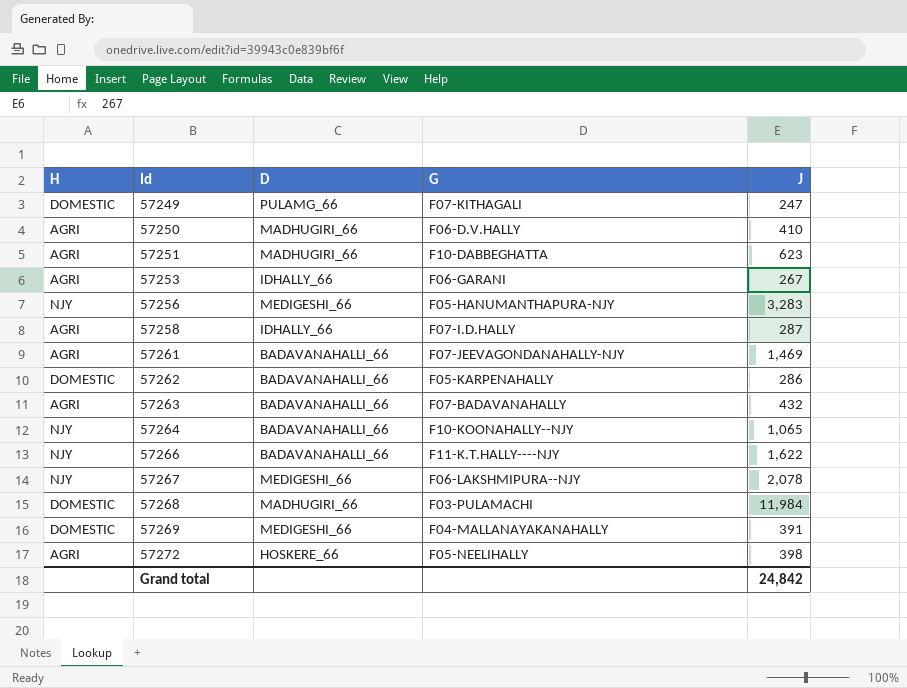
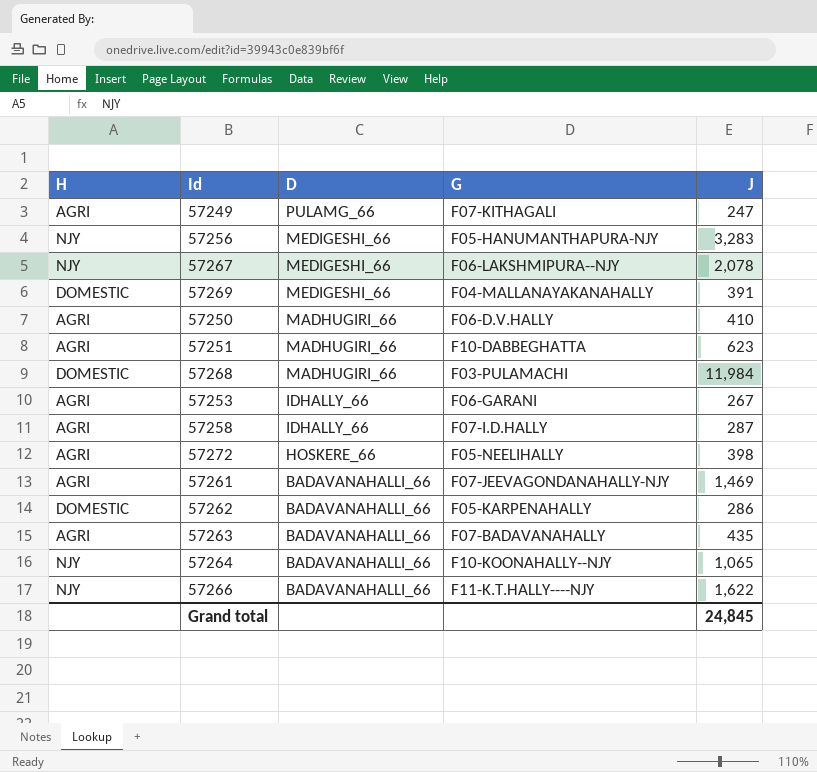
row order: Id ascending -> D descending
57249 | H: DOMESTIC -> AGRI
57263 | J: 432 -> 435
Grand total | J: 24,842 -> 24,845

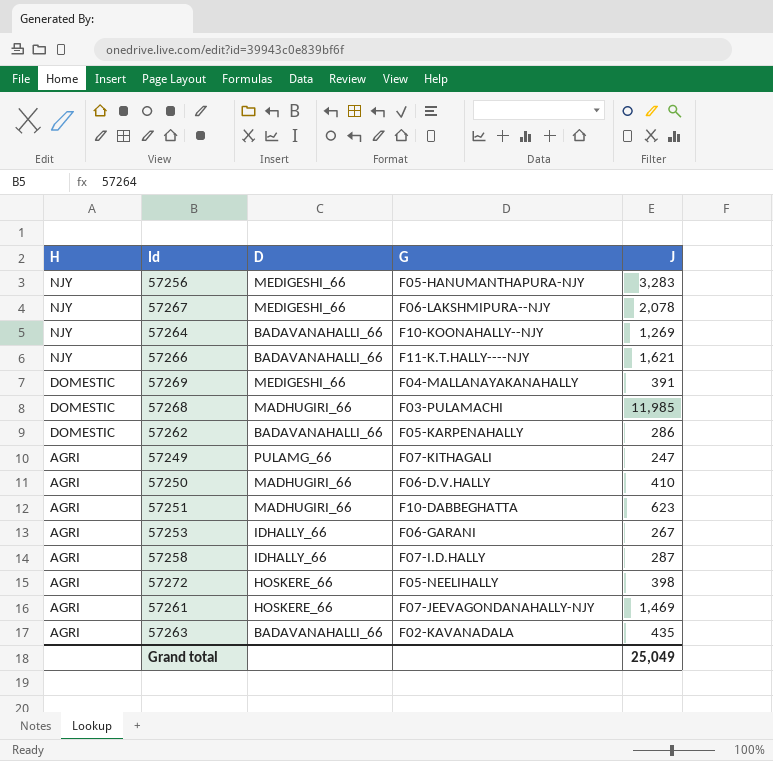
row order: D descending -> H descending
57264 | J: 1,065 -> 1,269
57266 | J: 1,622 -> 1,621
57268 | J: 11,984 -> 11,985
57261 | D: BADAVANAHALLI_66 -> HOSKERE_66
57263 | G: F07-BADAVANAHALLY -> F02-KAVANADALA
Grand total | J: 24,845 -> 25,049

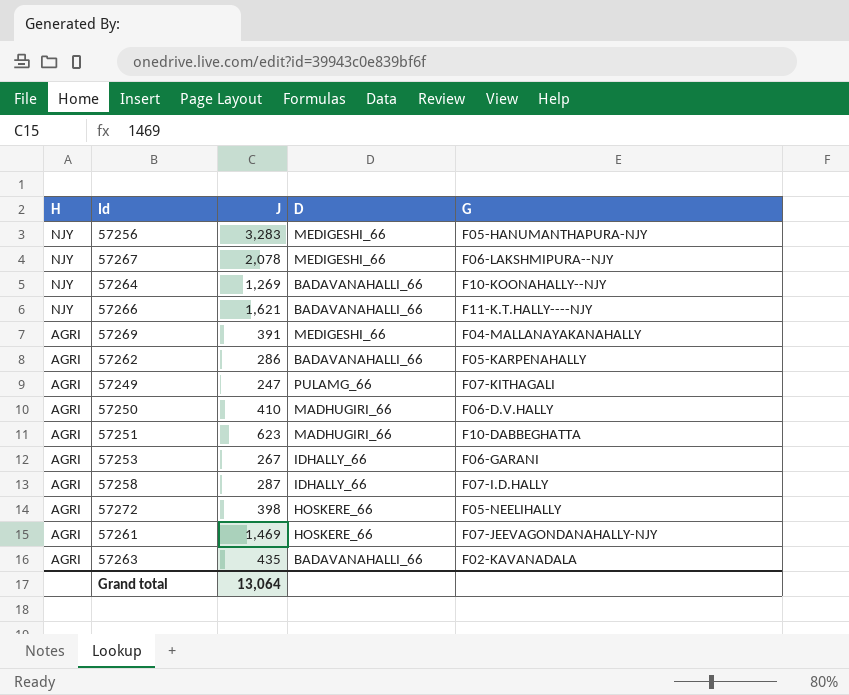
column J | position: 5 -> 3
row 57268: DOMESTIC | MADHUGIRI_66 | F03-PULAMACHI | 11,985 -> none
57269 | H: DOMESTIC -> AGRI
57262 | H: DOMESTIC -> AGRI
Grand total | J: 25,049 -> 13,064

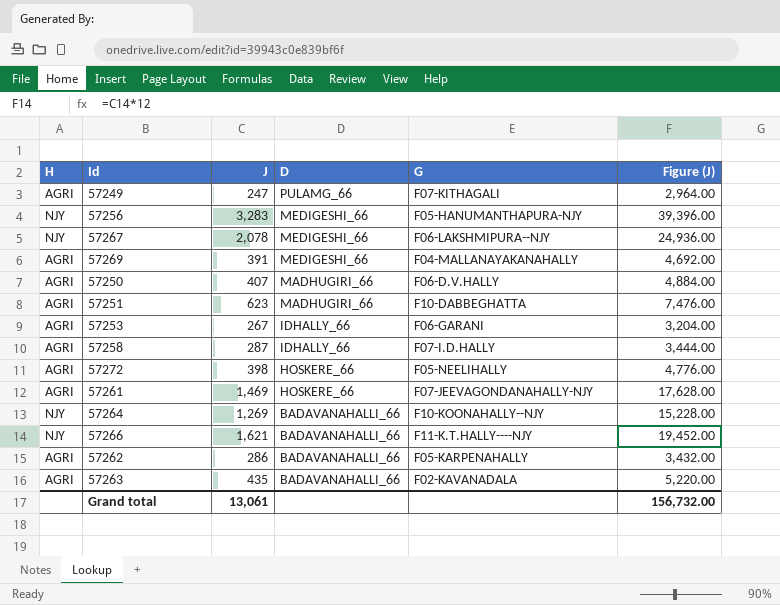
row order: H descending -> D descending
column Figure (J) | formula: none -> [J] * 12
57250 | J: 410 -> 407
Grand total | J: 13,064 -> 13,061

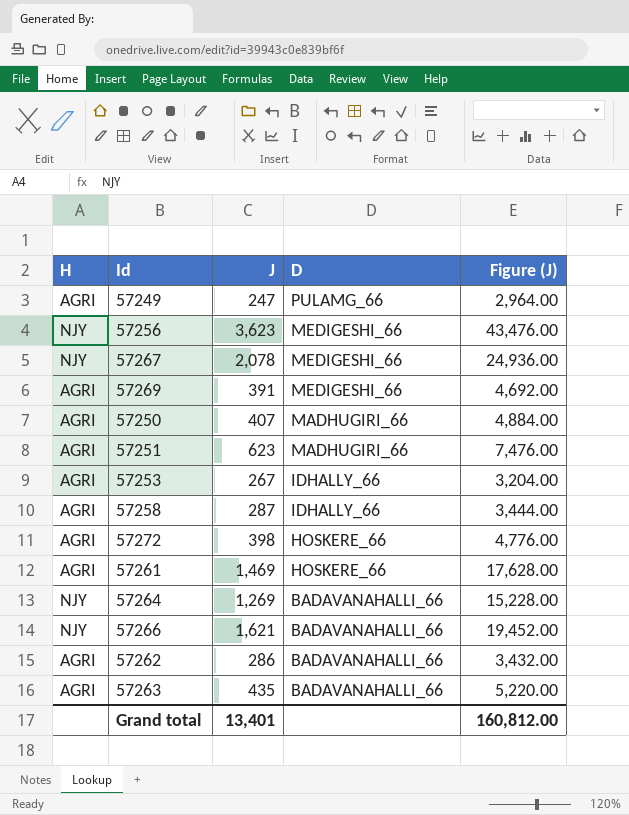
column G | position: 5 -> none
57256 | J: 3,283 -> 3,623
57256 | Figure (J): 39,396.00 -> 43,476.00
Grand total | J: 13,061 -> 13,401
Grand total | Figure (J): 156,732.00 -> 160,812.00

